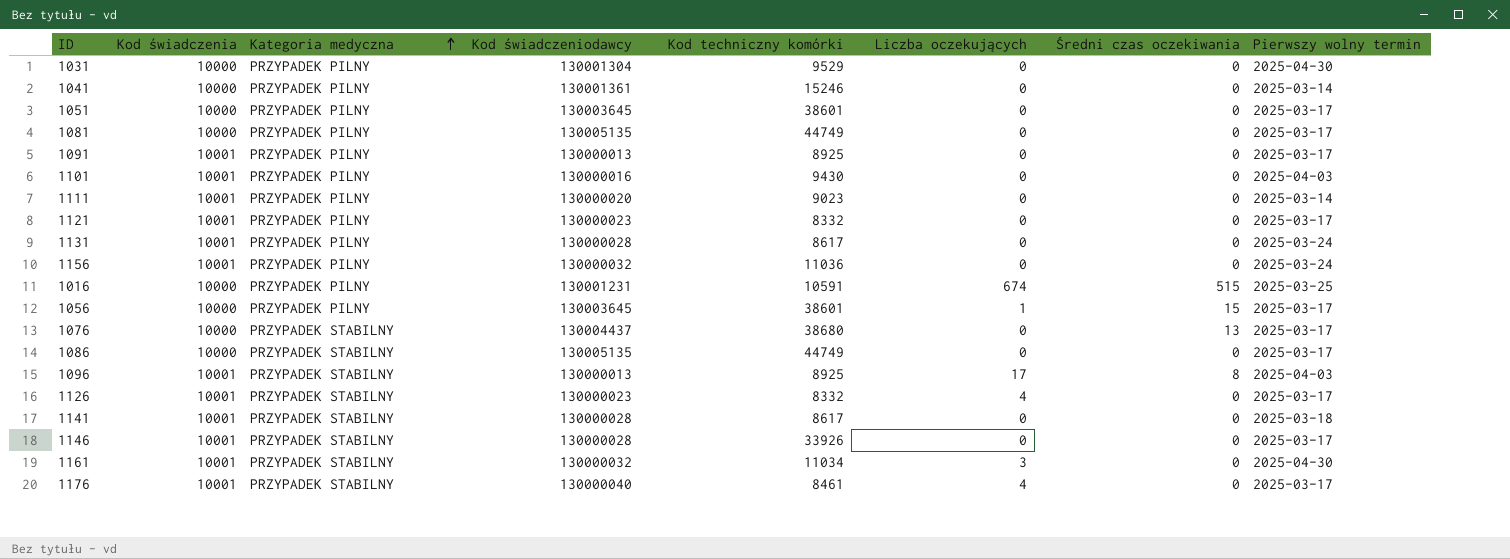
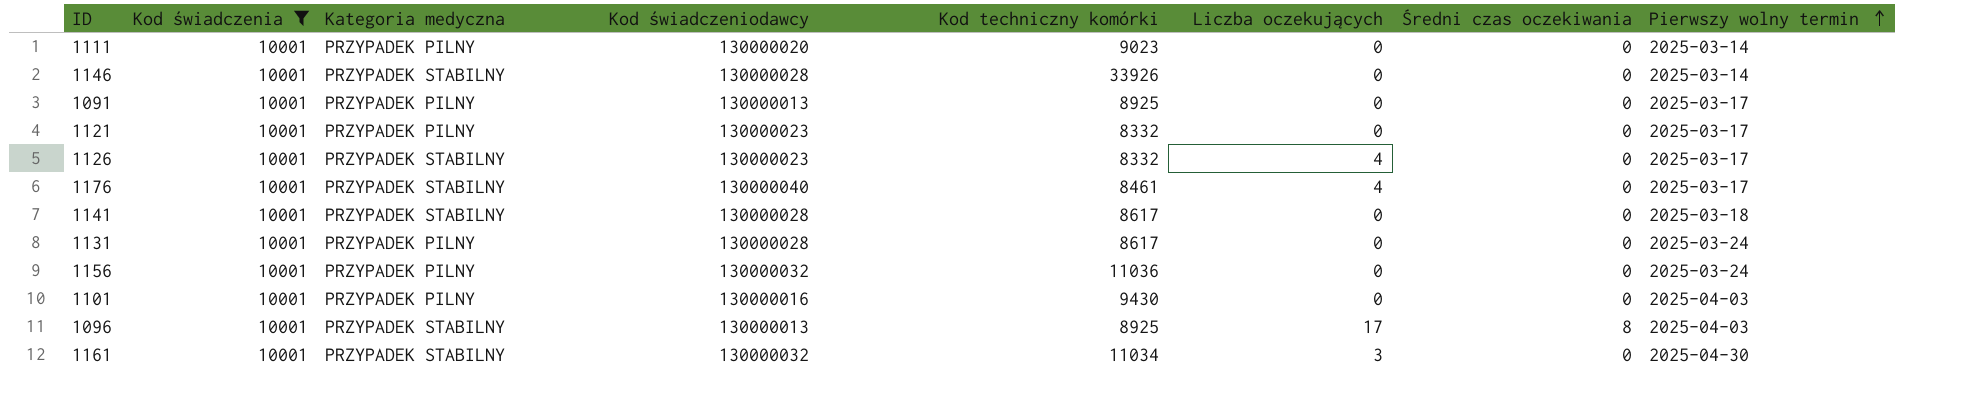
filter: none -> Kod świadczenia = 10001
row order: Kategoria medyczna ascending -> Pierwszy wolny termin ascending
1146 | Pierwszy wolny termin: 2025-03-17 -> 2025-03-14

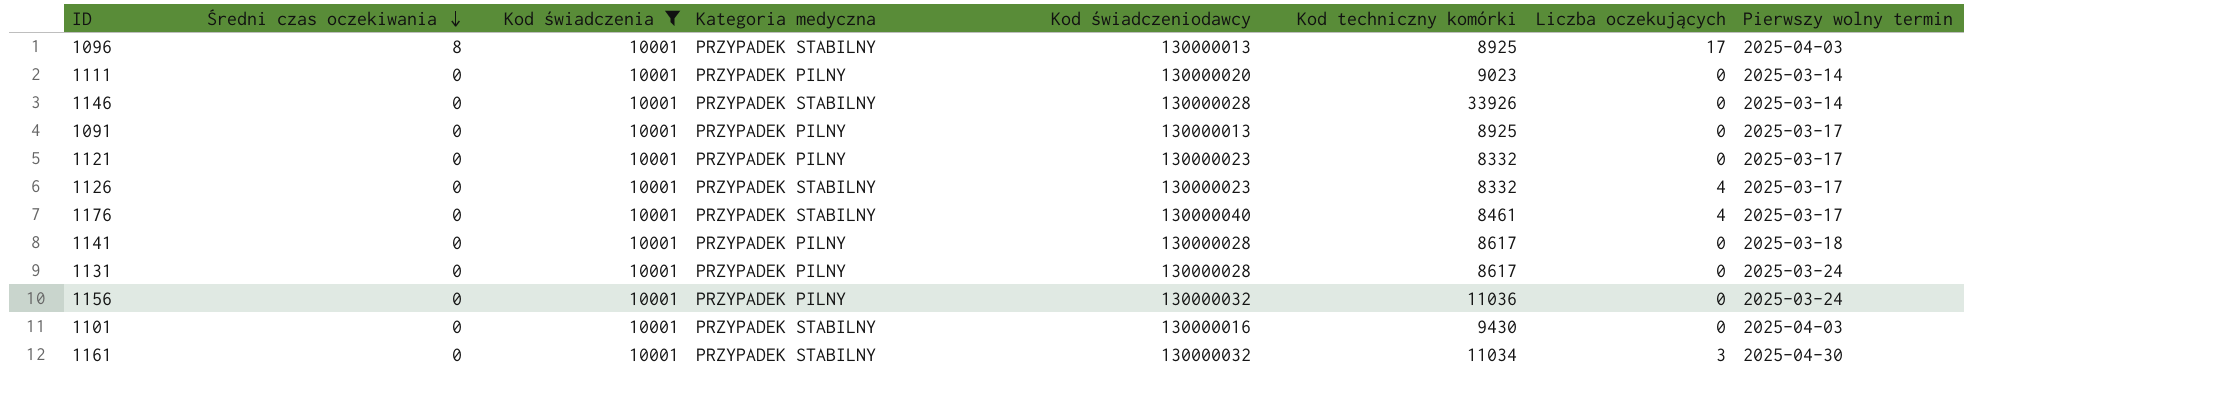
row order: Pierwszy wolny termin ascending -> Średni czas oczekiwania descending
column Średni czas oczekiwania | position: 7 -> 2
1141 | Kategoria medyczna: PRZYPADEK STABILNY -> PRZYPADEK PILNY
1101 | Kategoria medyczna: PRZYPADEK PILNY -> PRZYPADEK STABILNY

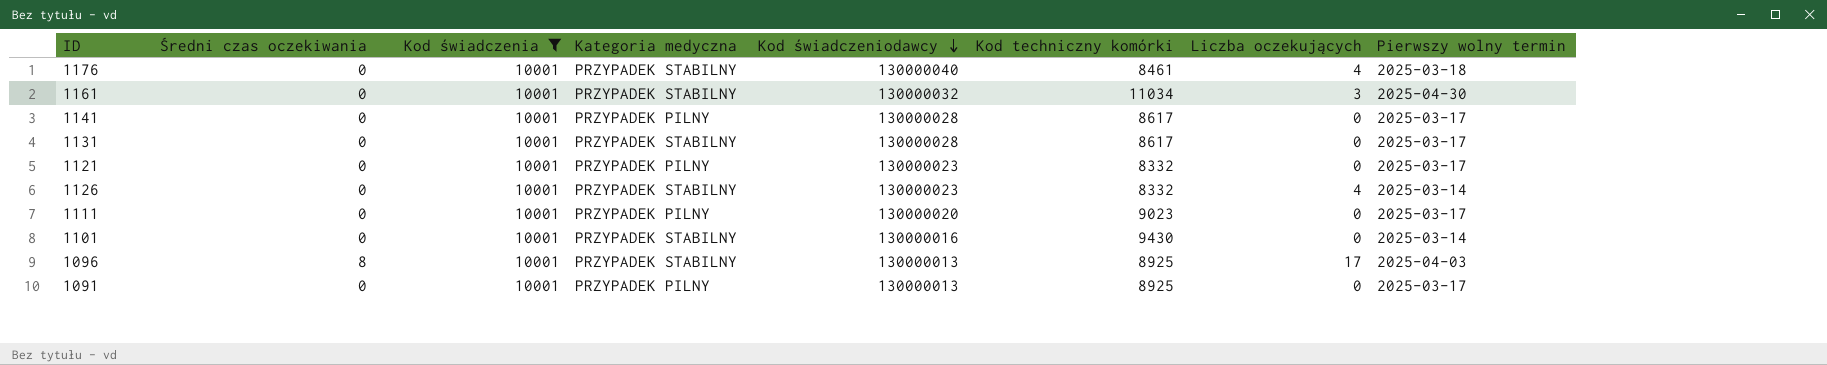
row order: Średni czas oczekiwania descending -> Kod świadczeniodawcy descending
row 1146: 0 | 10001 | PRZYPADEK STABILNY | 130000028 | 33926 | 0 | 2025-03-14 -> none
row 1156: 0 | 10001 | PRZYPADEK PILNY | 130000032 | 11036 | 0 | 2025-03-24 -> none
1176 | Pierwszy wolny termin: 2025-03-17 -> 2025-03-18
1141 | Pierwszy wolny termin: 2025-03-18 -> 2025-03-17
1131 | Kategoria medyczna: PRZYPADEK PILNY -> PRZYPADEK STABILNY
1131 | Pierwszy wolny termin: 2025-03-24 -> 2025-03-17
1126 | Pierwszy wolny termin: 2025-03-17 -> 2025-03-14
1111 | Pierwszy wolny termin: 2025-03-14 -> 2025-03-17
1101 | Pierwszy wolny termin: 2025-04-03 -> 2025-03-14

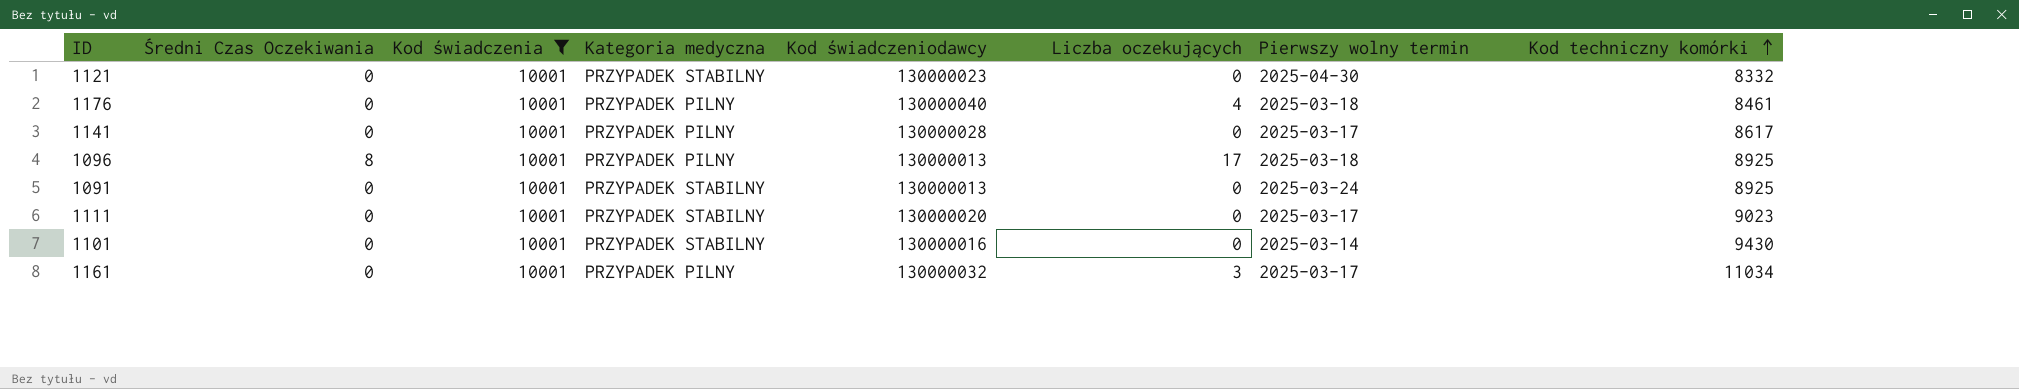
row order: Kod świadczeniodawcy descending -> Kod techniczny komórki ascending
column name: Średni czas oczekiwania -> Średni Czas Oczekiwania
column Kod techniczny komórki | position: 6 -> 8
row 1131: 0 | 10001 | PRZYPADEK STABILNY | 130000028 | 8617 | 0 | 2025-03-17 -> none
row 1126: 0 | 10001 | PRZYPADEK STABILNY | 130000023 | 8332 | 4 | 2025-03-14 -> none
1121 | Kategoria medyczna: PRZYPADEK PILNY -> PRZYPADEK STABILNY
1121 | Pierwszy wolny termin: 2025-03-17 -> 2025-04-30
1176 | Kategoria medyczna: PRZYPADEK STABILNY -> PRZYPADEK PILNY
1096 | Kategoria medyczna: PRZYPADEK STABILNY -> PRZYPADEK PILNY
1096 | Pierwszy wolny termin: 2025-04-03 -> 2025-03-18
1091 | Kategoria medyczna: PRZYPADEK PILNY -> PRZYPADEK STABILNY
1091 | Pierwszy wolny termin: 2025-03-17 -> 2025-03-24
1111 | Kategoria medyczna: PRZYPADEK PILNY -> PRZYPADEK STABILNY
1161 | Kategoria medyczna: PRZYPADEK STABILNY -> PRZYPADEK PILNY
1161 | Pierwszy wolny termin: 2025-04-30 -> 2025-03-17

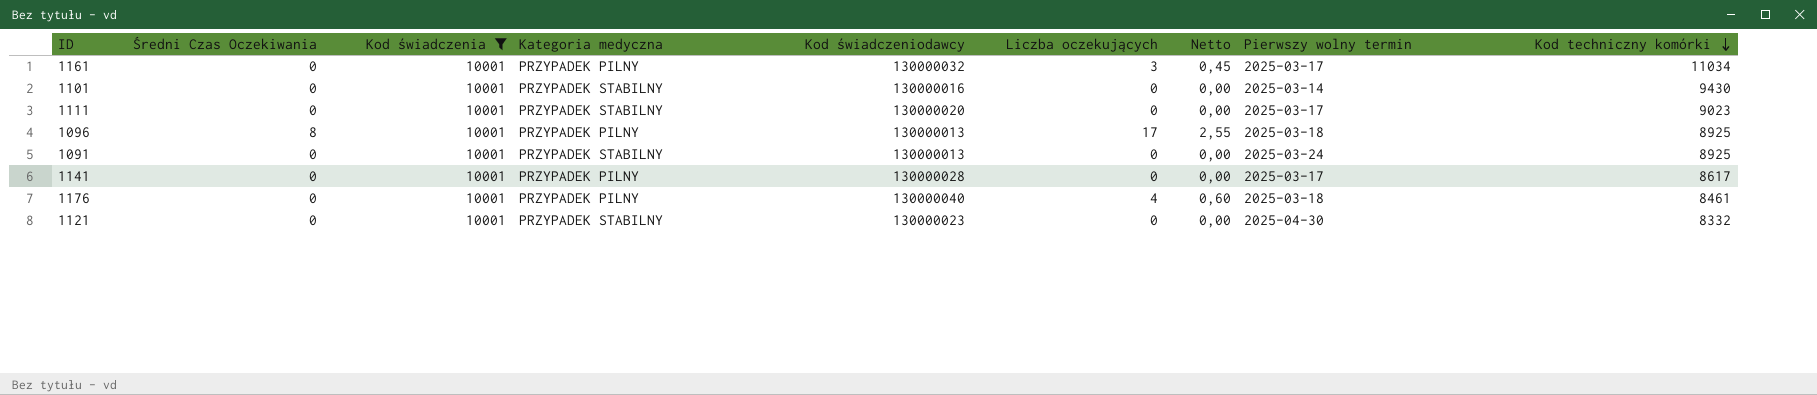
row order: Kod techniczny komórki ascending -> Kod techniczny komórki descending
column Netto | formula: none -> [Liczba oczekujących] * 0,15

